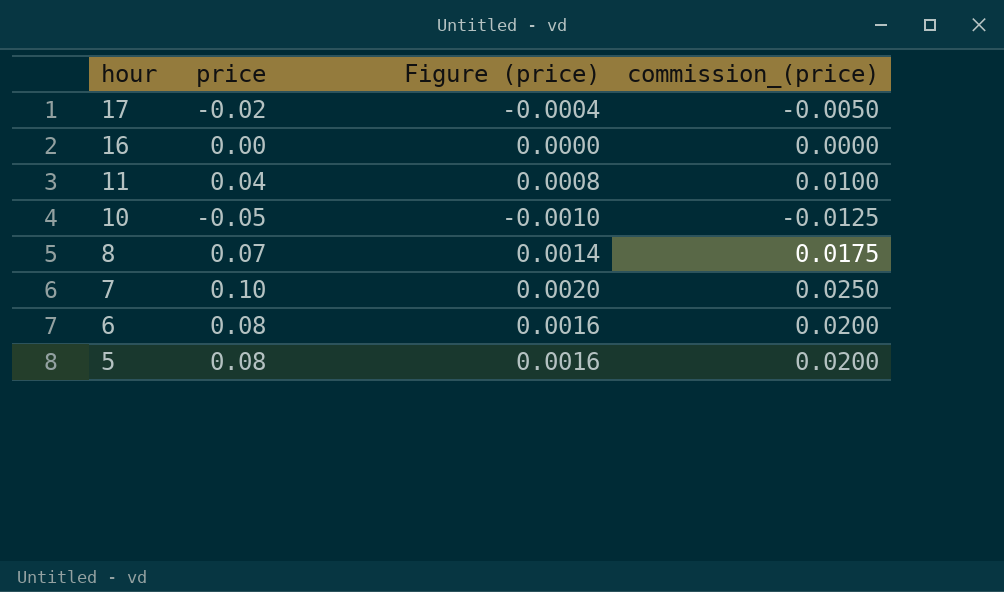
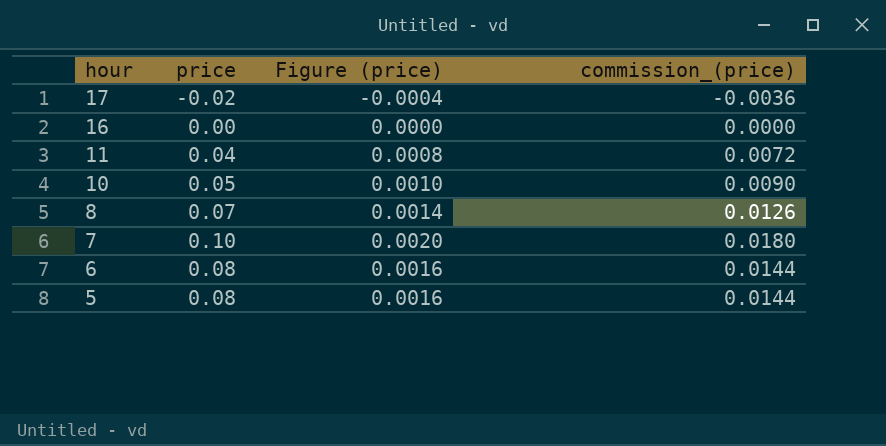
column commission_(price) | formula: [price] * 0.25 -> [price] * 0.18
10 | price: -0.05 -> 0.05
10 | Figure (price): -0.0010 -> 0.0010

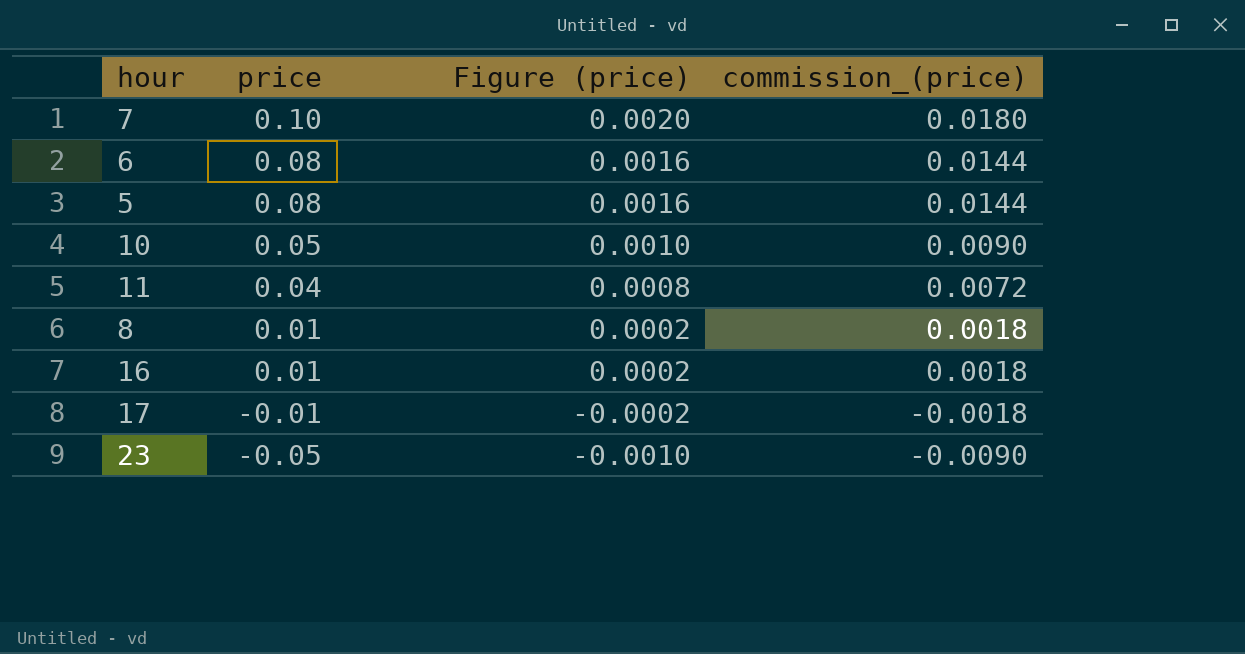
row order: hour descending -> price descending
8 | price: 0.07 -> 0.01
8 | Figure (price): 0.0014 -> 0.0002
8 | commission_(price): 0.0126 -> 0.0018
16 | price: 0.00 -> 0.01
16 | Figure (price): 0.0000 -> 0.0002
16 | commission_(price): 0.0000 -> 0.0018
17 | price: -0.02 -> -0.01
17 | Figure (price): -0.0004 -> -0.0002
17 | commission_(price): -0.0036 -> -0.0018
row 23: none -> -0.05 | -0.0010 | -0.0090

